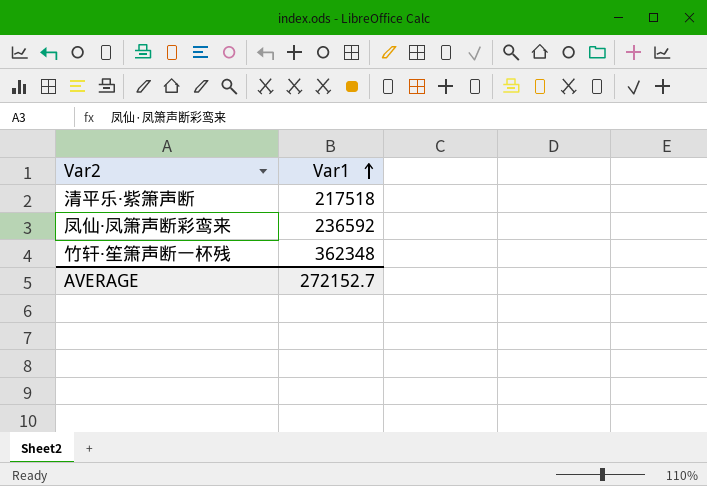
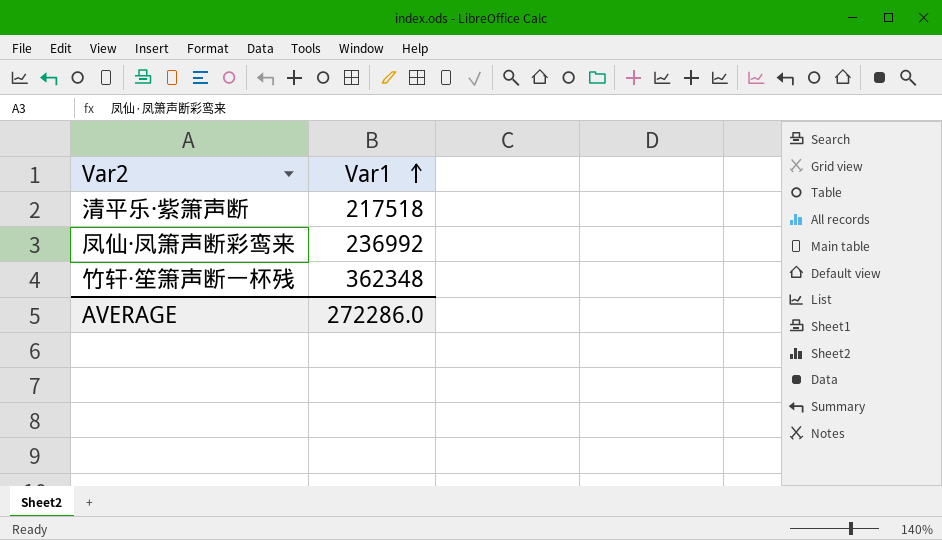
凤仙·凤箫声断彩鸾来 | Var1: 236592 -> 236992
AVERAGE | Var1: 272152.7 -> 272286.0

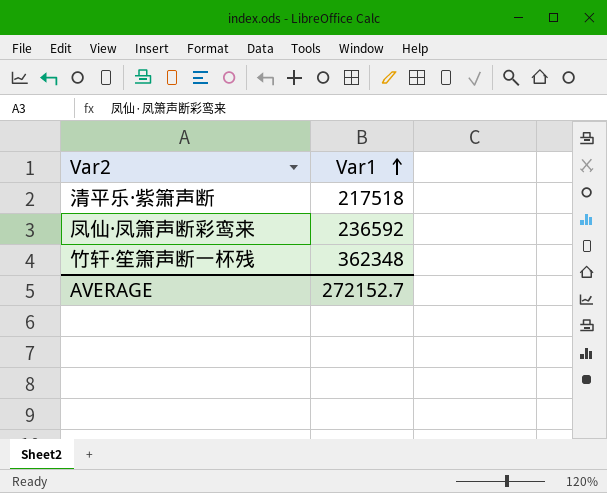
凤仙·凤箫声断彩鸾来 | Var1: 236992 -> 236592
AVERAGE | Var1: 272286.0 -> 272152.7

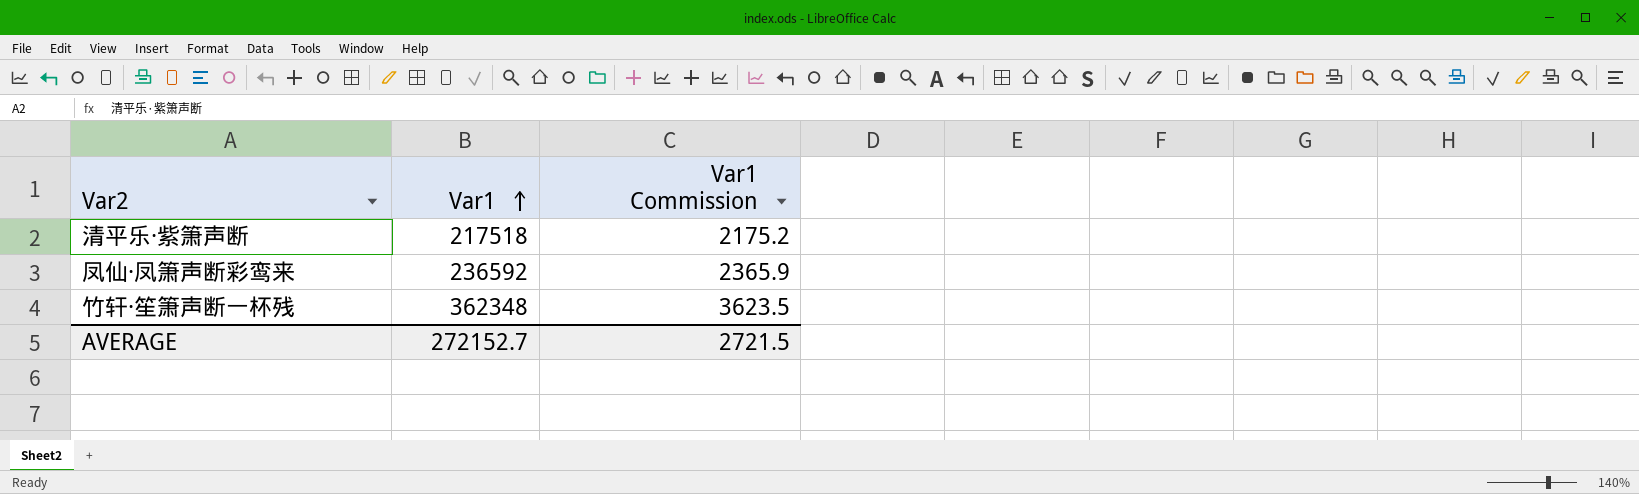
column Var1 Commission | formula: none -> [Var1] * 0.01

